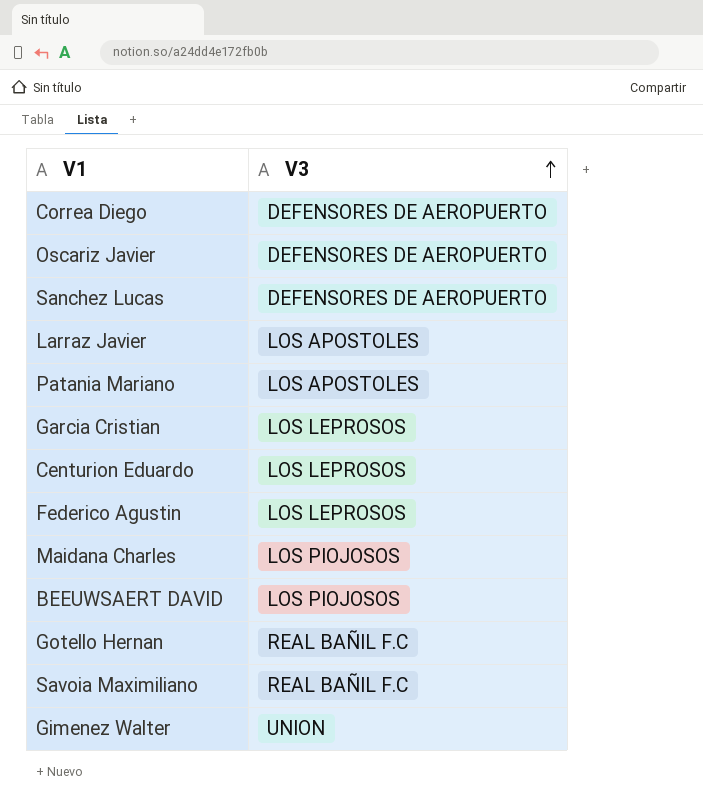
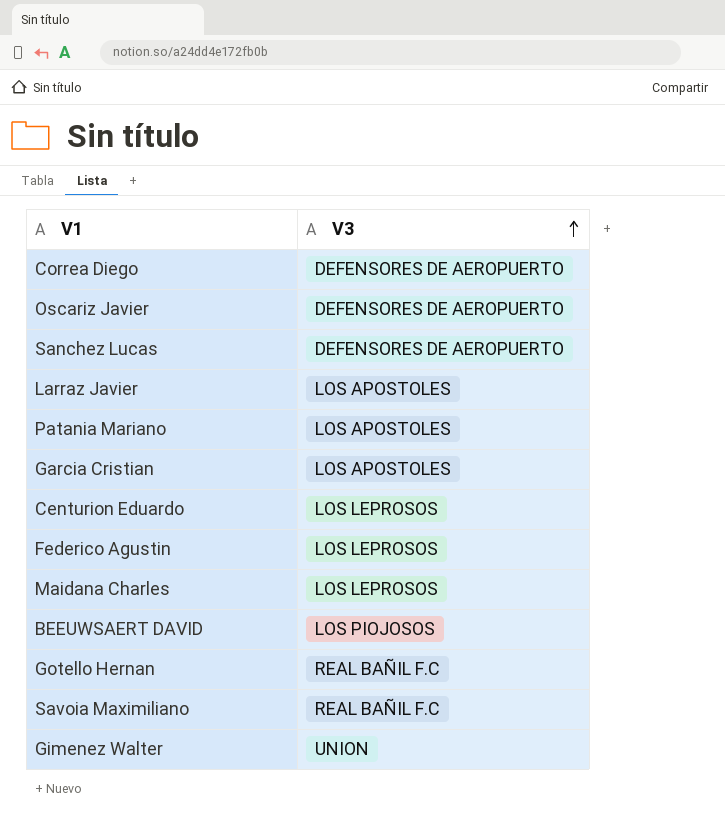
Garcia Cristian | V3: LOS LEPROSOS -> LOS APOSTOLES
Maidana Charles | V3: LOS PIOJOSOS -> LOS LEPROSOS

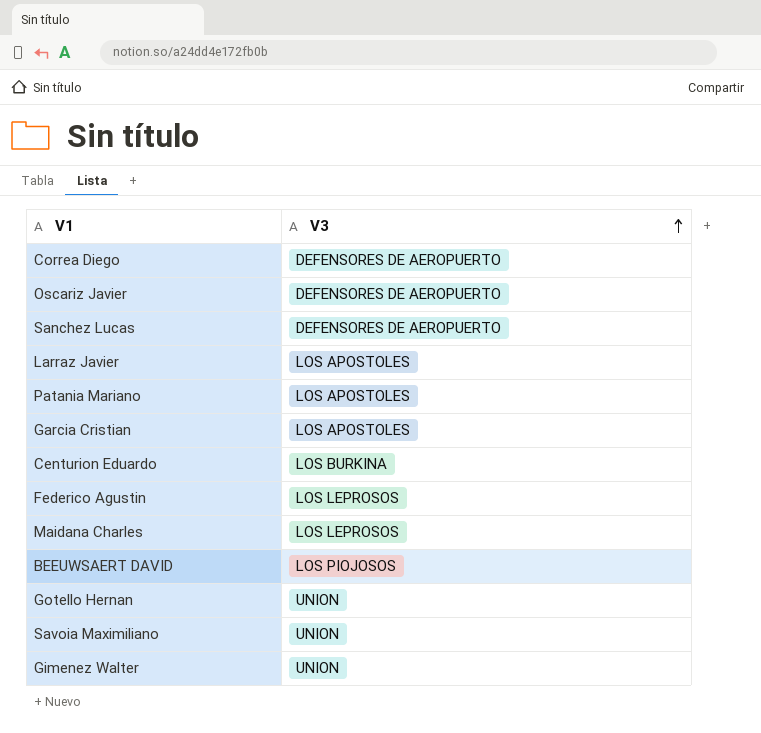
Centurion Eduardo | V3: LOS LEPROSOS -> LOS BURKINA
Gotello Hernan | V3: REAL BAÑIL F.C -> UNION
Savoia Maximiliano | V3: REAL BAÑIL F.C -> UNION

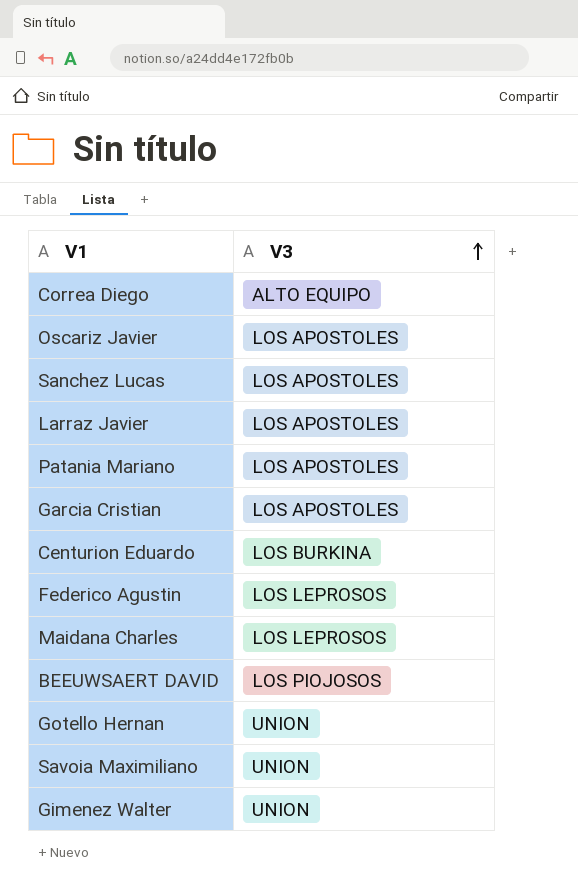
Correa Diego | V3: DEFENSORES DE AEROPUERTO -> ALTO EQUIPO
Oscariz Javier | V3: DEFENSORES DE AEROPUERTO -> LOS APOSTOLES
Sanchez Lucas | V3: DEFENSORES DE AEROPUERTO -> LOS APOSTOLES

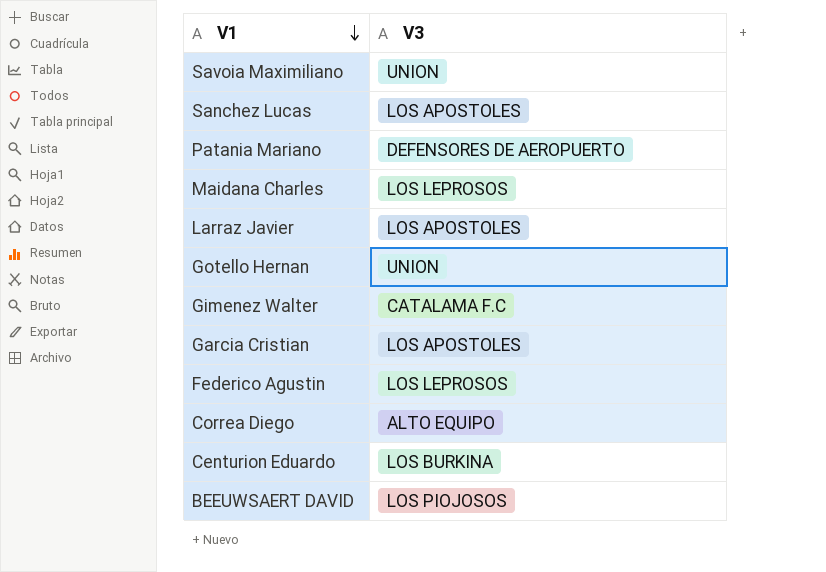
row order: V3 ascending -> V1 descending
row Oscariz Javier: LOS APOSTOLES -> none
Patania Mariano | V3: LOS APOSTOLES -> DEFENSORES DE AEROPUERTO
Gimenez Walter | V3: UNION -> CATALAMA F.C

